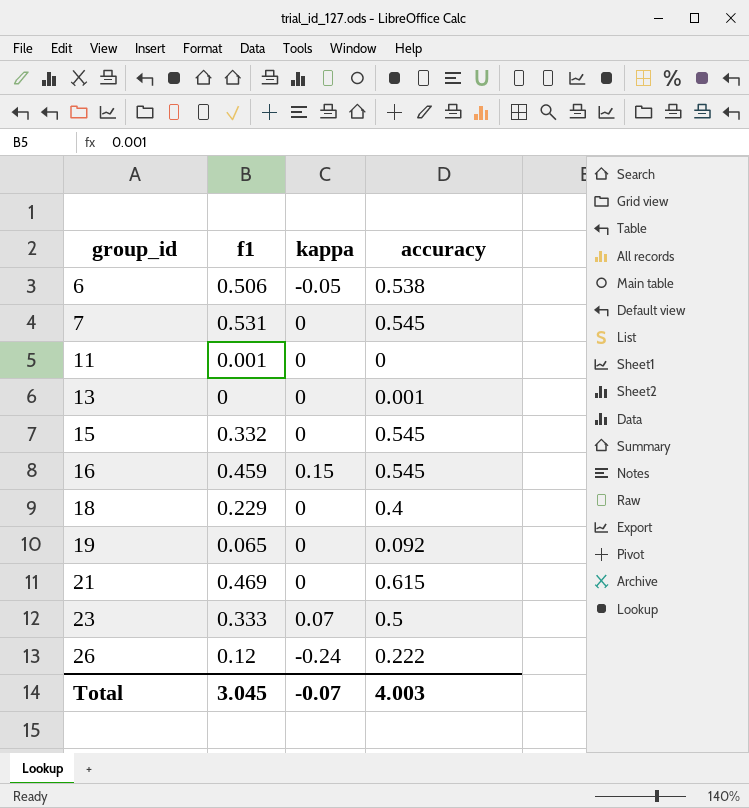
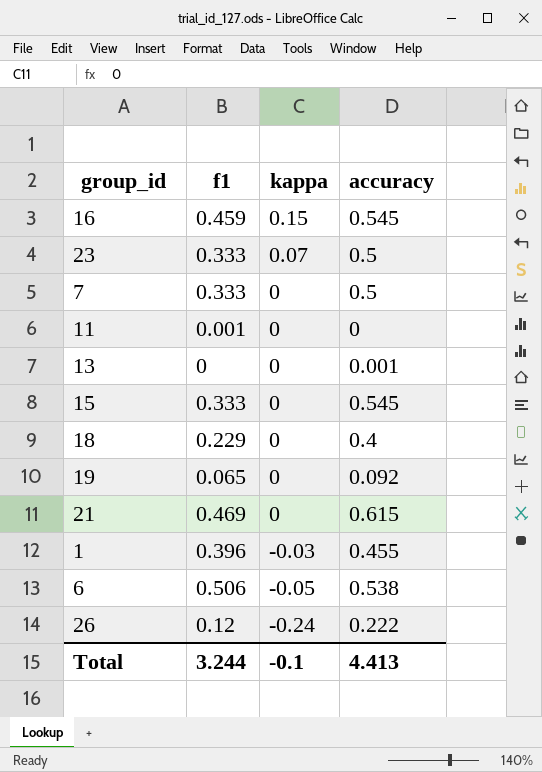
row order: group_id ascending -> kappa descending
7 | f1: 0.531 -> 0.333
7 | accuracy: 0.545 -> 0.5
15 | f1: 0.332 -> 0.333
row 1: none -> 0.396 | -0.03 | 0.455
Total | f1: 3.045 -> 3.244
Total | kappa: -0.07 -> -0.1
Total | accuracy: 4.003 -> 4.413

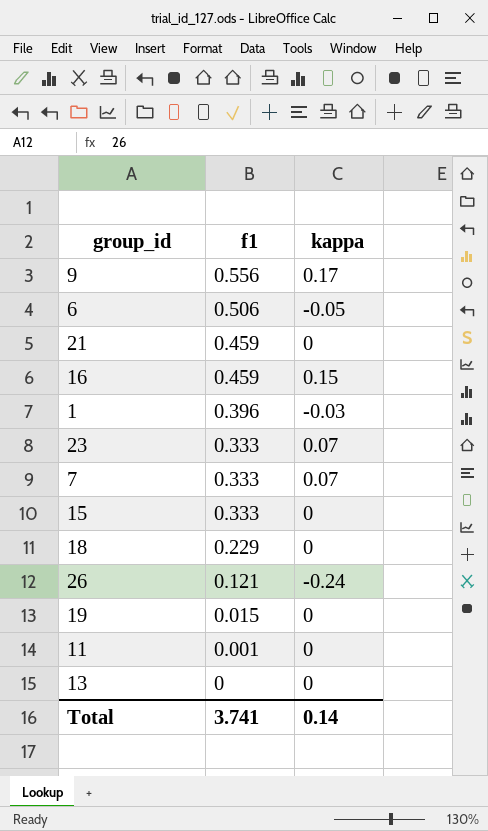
row order: kappa descending -> f1 descending
column accuracy | position: 4 -> none
row 9: none -> 0.556 | 0.17
21 | f1: 0.469 -> 0.459
7 | kappa: 0 -> 0.07
26 | f1: 0.12 -> 0.121
19 | f1: 0.065 -> 0.015
Total | f1: 3.244 -> 3.741
Total | kappa: -0.1 -> 0.14

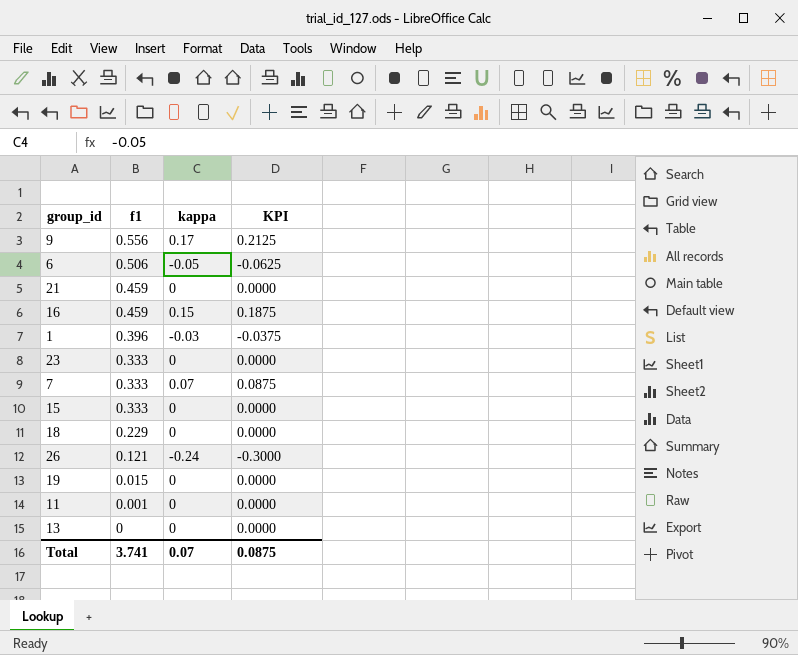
column KPI | formula: none -> [kappa] * 1.25
23 | kappa: 0.07 -> 0
Total | kappa: 0.14 -> 0.07

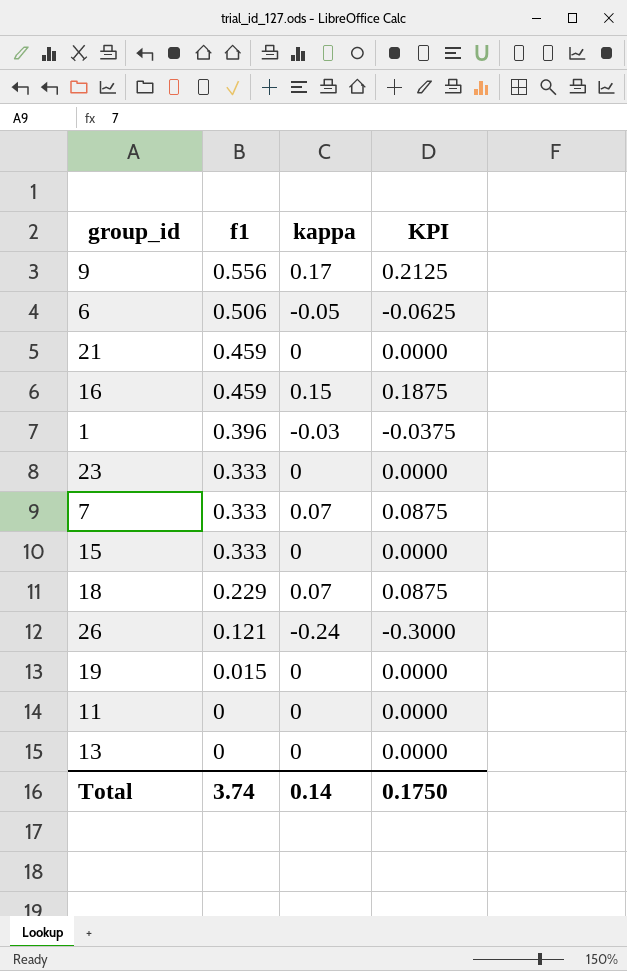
18 | kappa: 0 -> 0.07
18 | KPI: 0.0000 -> 0.0875
11 | f1: 0.001 -> 0
Total | f1: 3.741 -> 3.74
Total | kappa: 0.07 -> 0.14
Total | KPI: 0.0875 -> 0.1750

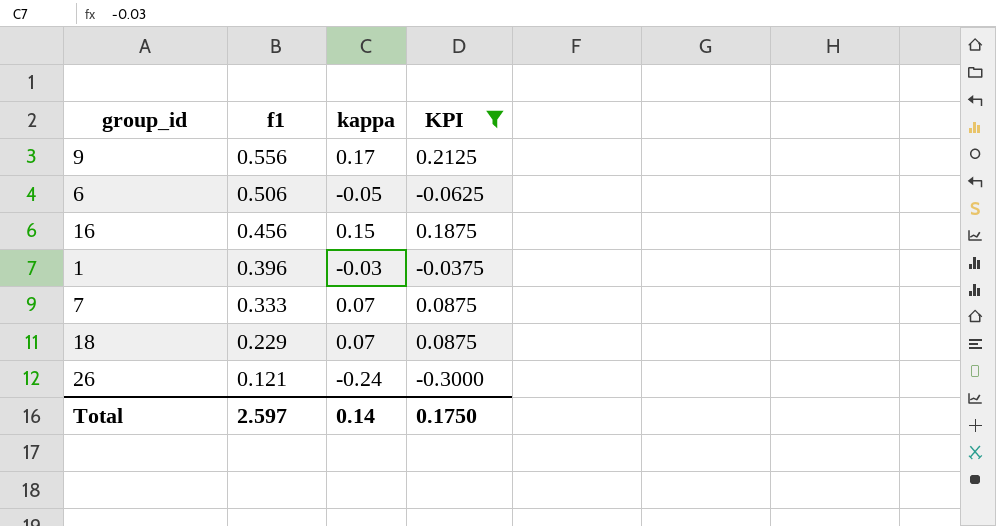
filter: none -> KPI != 0.0000
16 | f1: 0.459 -> 0.456
Total | f1: 3.74 -> 2.597

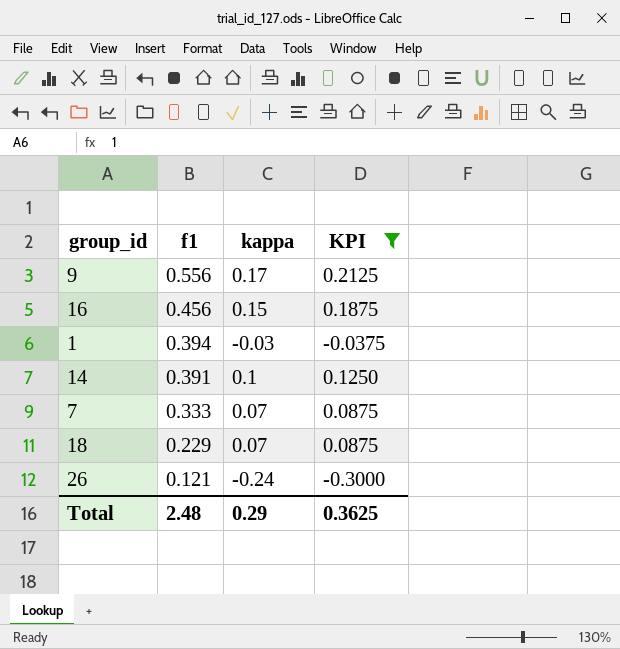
row 6: 0.506 | -0.05 | -0.0625 -> none
1 | f1: 0.396 -> 0.394
row 14: none -> 0.391 | 0.1 | 0.1250
Total | f1: 2.597 -> 2.48
Total | kappa: 0.14 -> 0.29
Total | KPI: 0.1750 -> 0.3625

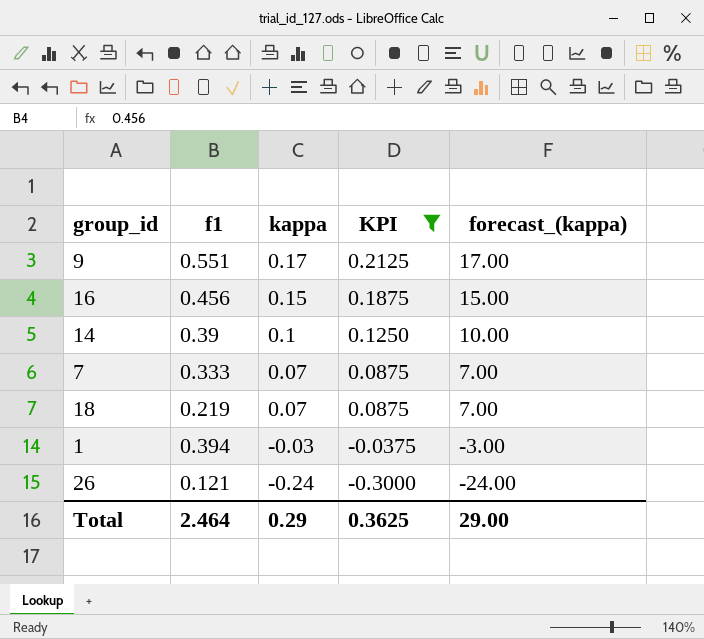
row order: f1 descending -> kappa descending
column forecast_(kappa) | formula: none -> [kappa] * 100
9 | f1: 0.556 -> 0.551
14 | f1: 0.391 -> 0.39
18 | f1: 0.229 -> 0.219
Total | f1: 2.48 -> 2.464

